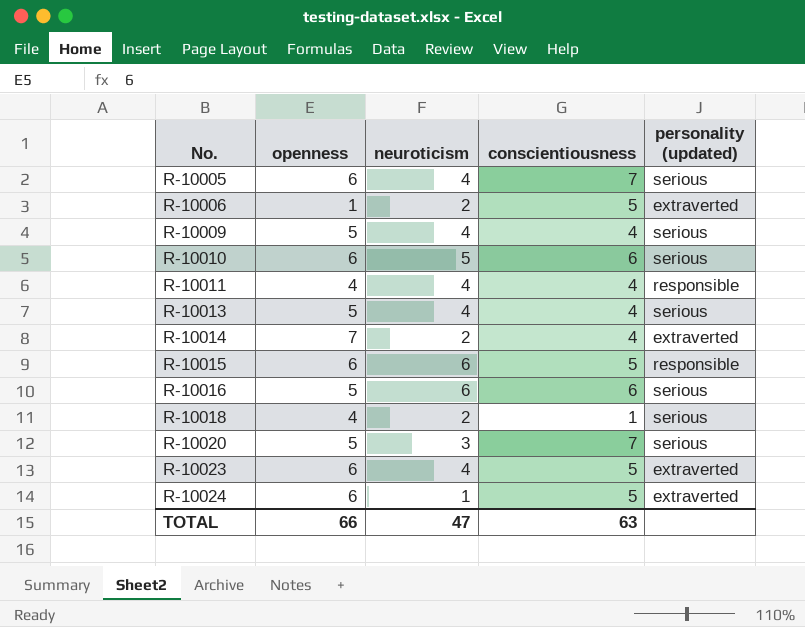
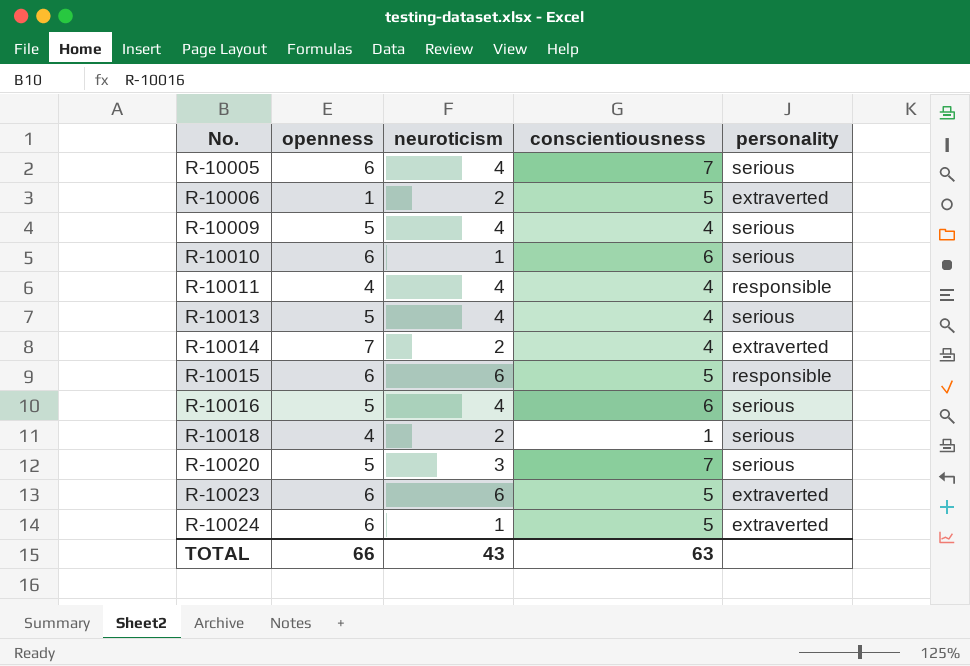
column name: personality (updated) -> personality
R-10010 | neuroticism: 5 -> 1
R-10016 | neuroticism: 6 -> 4
R-10023 | neuroticism: 4 -> 6
TOTAL | neuroticism: 47 -> 43

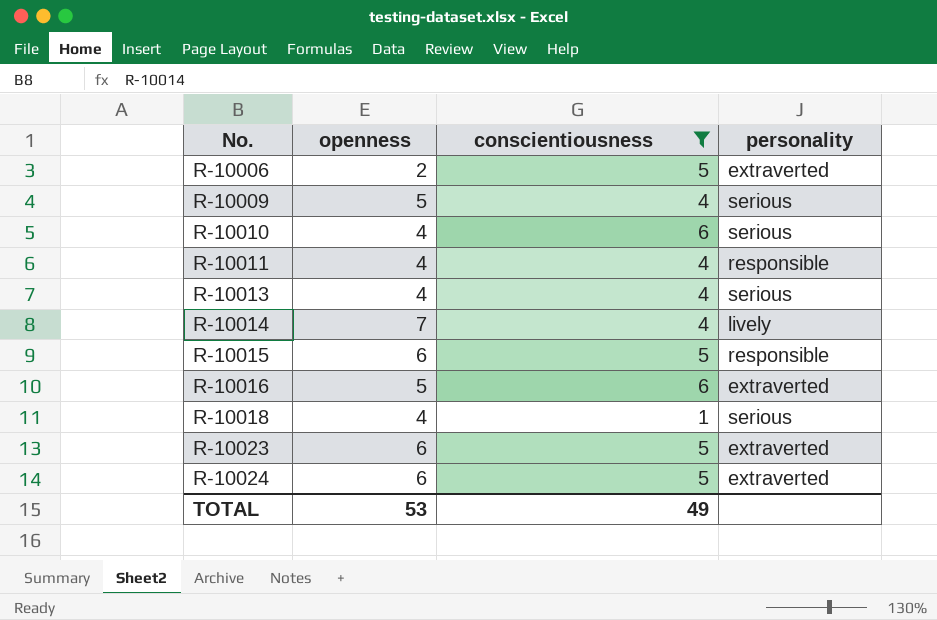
filter: none -> conscientiousness != 7
column neuroticism | position: 3 -> none
R-10006 | openness: 1 -> 2
R-10010 | openness: 6 -> 4
R-10013 | openness: 5 -> 4
R-10014 | personality: extraverted -> lively
R-10016 | personality: serious -> extraverted
TOTAL | openness: 66 -> 53
TOTAL | conscientiousness: 63 -> 49

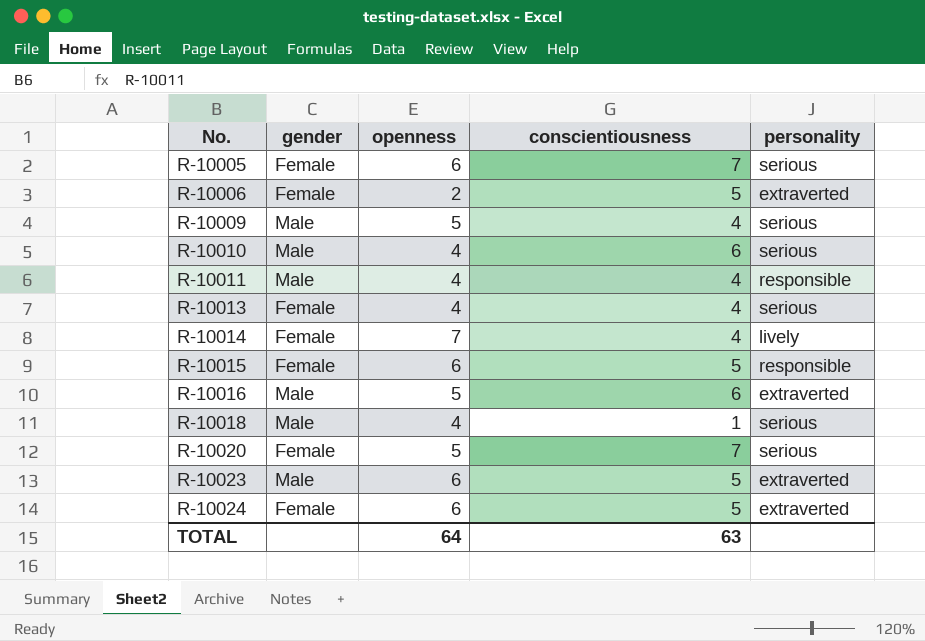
filter: conscientiousness != 7 -> none
column gender | position: none -> 2
TOTAL | openness: 53 -> 64
TOTAL | conscientiousness: 49 -> 63

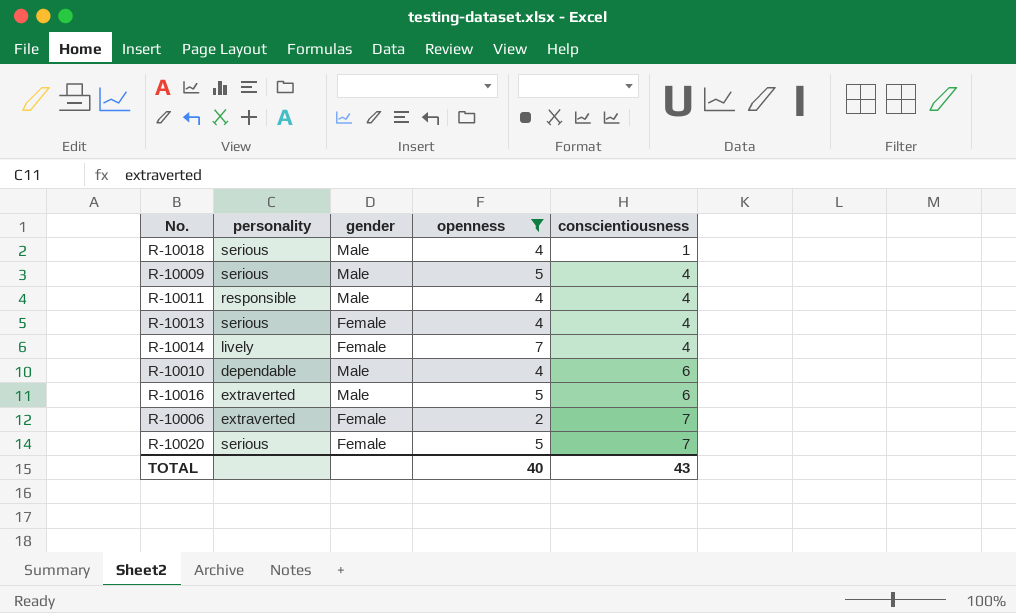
filter: none -> openness != 6
row order: No. ascending -> conscientiousness ascending
column personality | position: 5 -> 2
R-10010 | personality: serious -> dependable
R-10006 | conscientiousness: 5 -> 7
TOTAL | openness: 64 -> 40
TOTAL | conscientiousness: 63 -> 43

